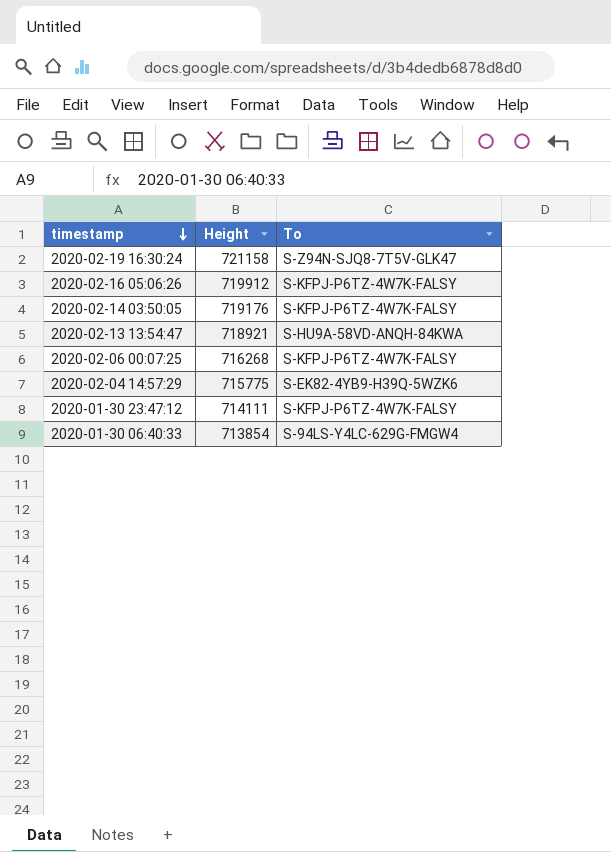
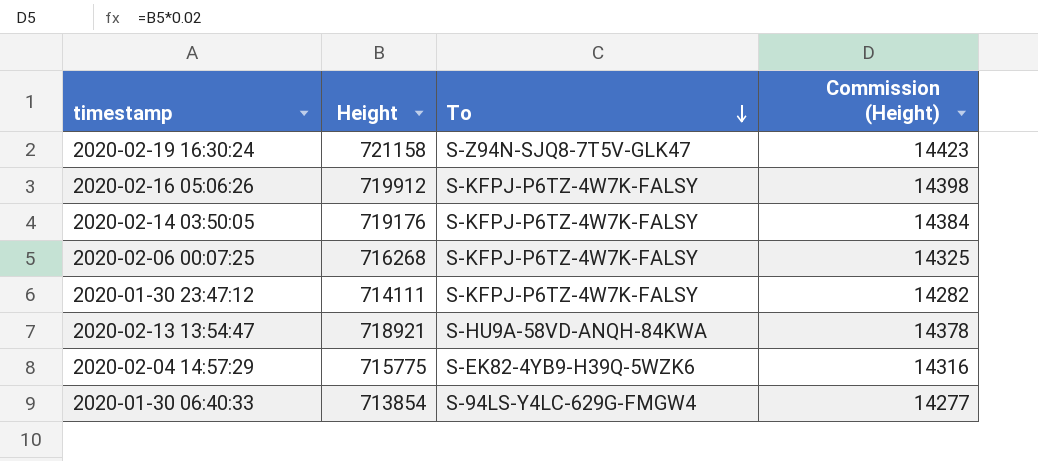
row order: timestamp descending -> To descending
column Commission (Height) | formula: none -> [Height] * 0.02

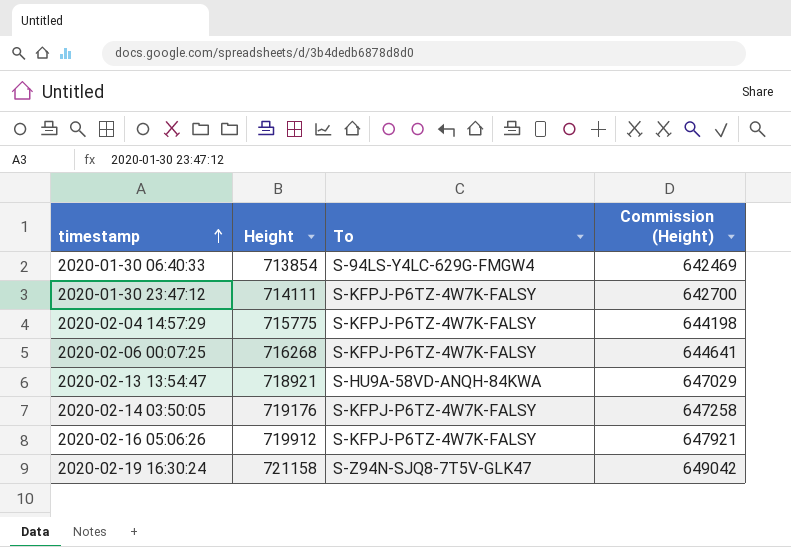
row order: To descending -> timestamp ascending
column Commission (Height) | formula: [Height] * 0.02 -> [Height] * 0.9
2020-02-04 14:57:29 | To: S-EK82-4YB9-H39Q-5WZK6 -> S-KFPJ-P6TZ-4W7K-FALSY

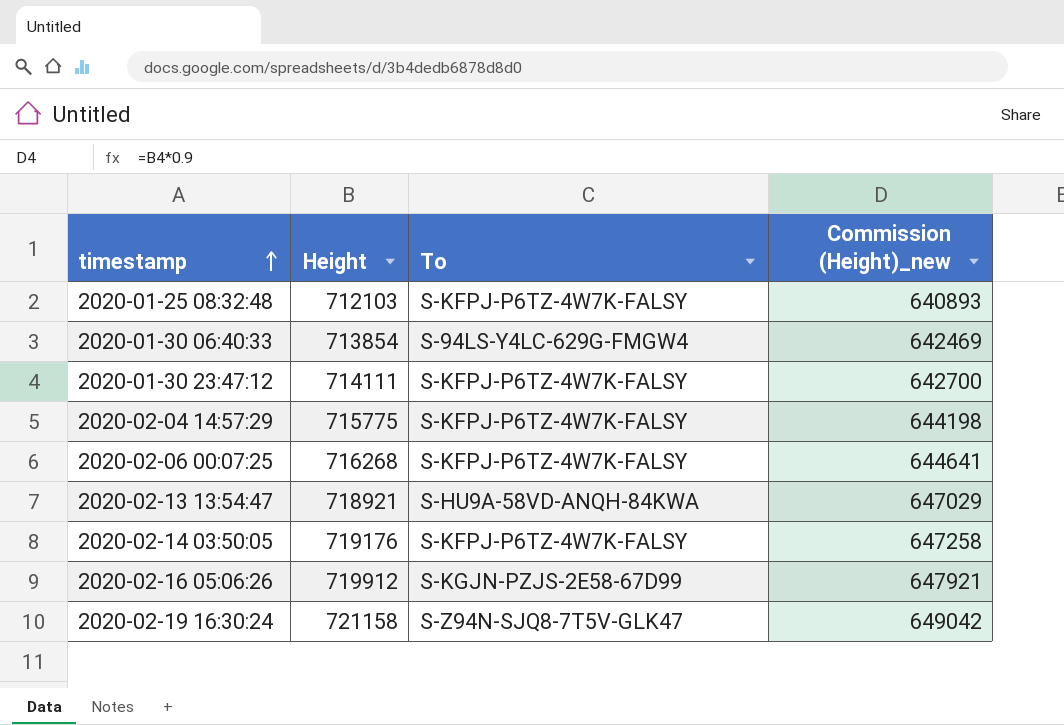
column name: Commission (Height) -> Commission (Height)_new
row 2020-01-25 08:32:48: none -> 712103 | S-KFPJ-P6TZ-4W7K-FALSY | 640893
2020-02-16 05:06:26 | To: S-KFPJ-P6TZ-4W7K-FALSY -> S-KGJN-PZJS-2E58-67D99

